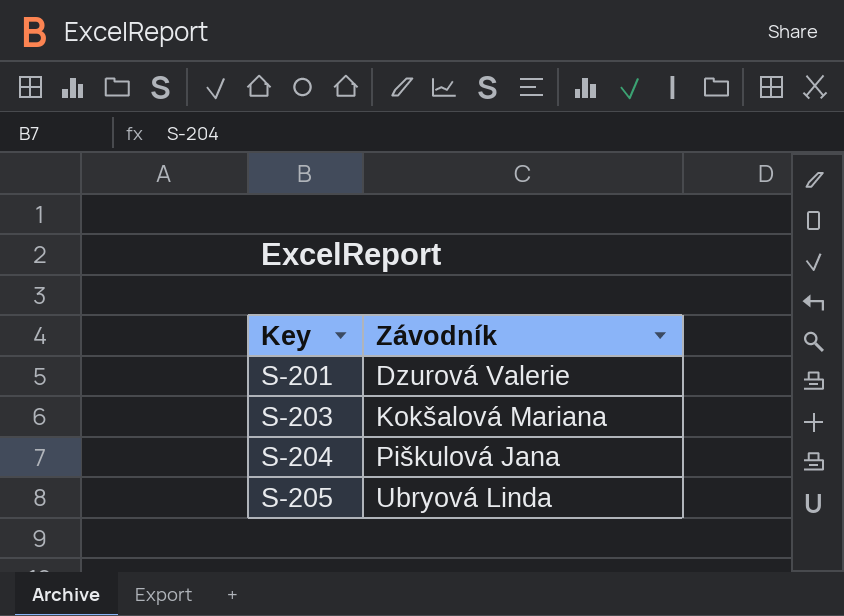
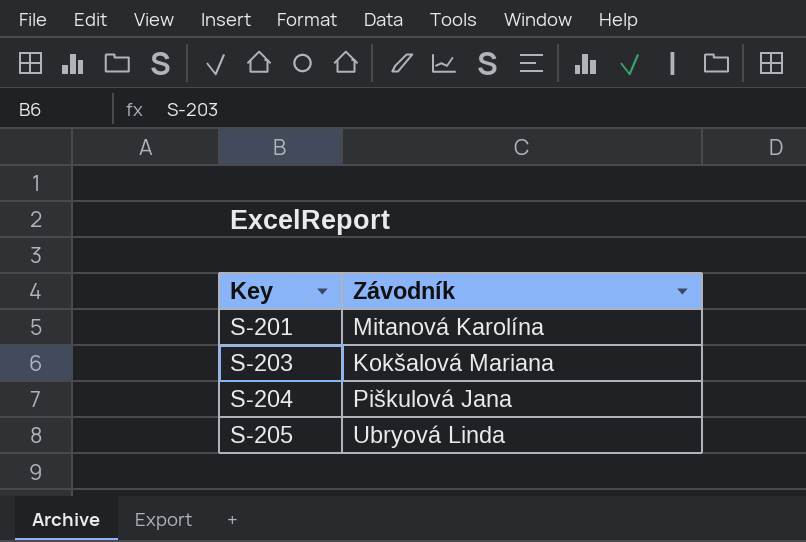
S-201 | Závodník: Dzurová Valerie -> Mitanová Karolína

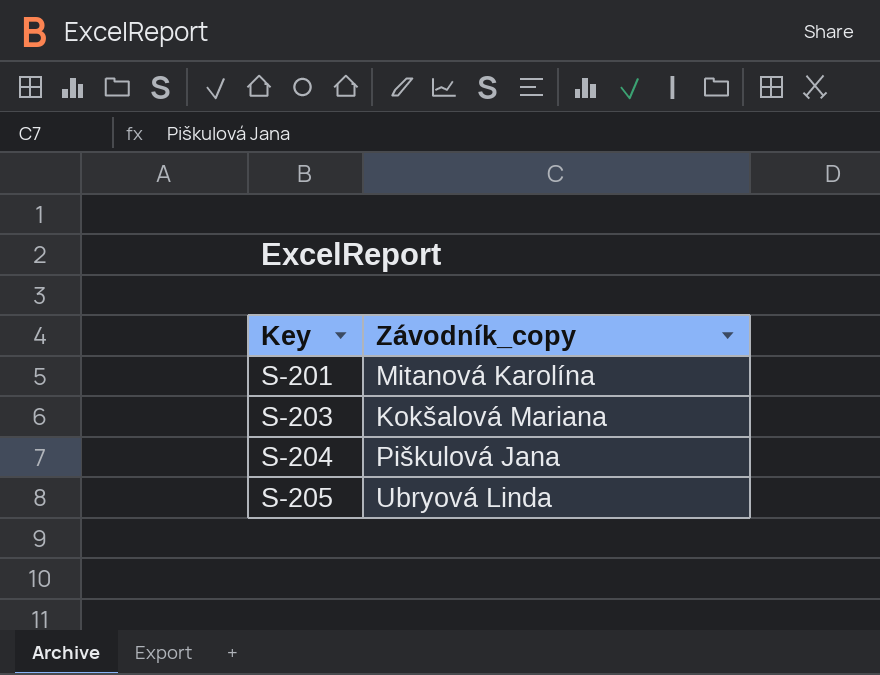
column name: Závodník -> Závodník_copy

